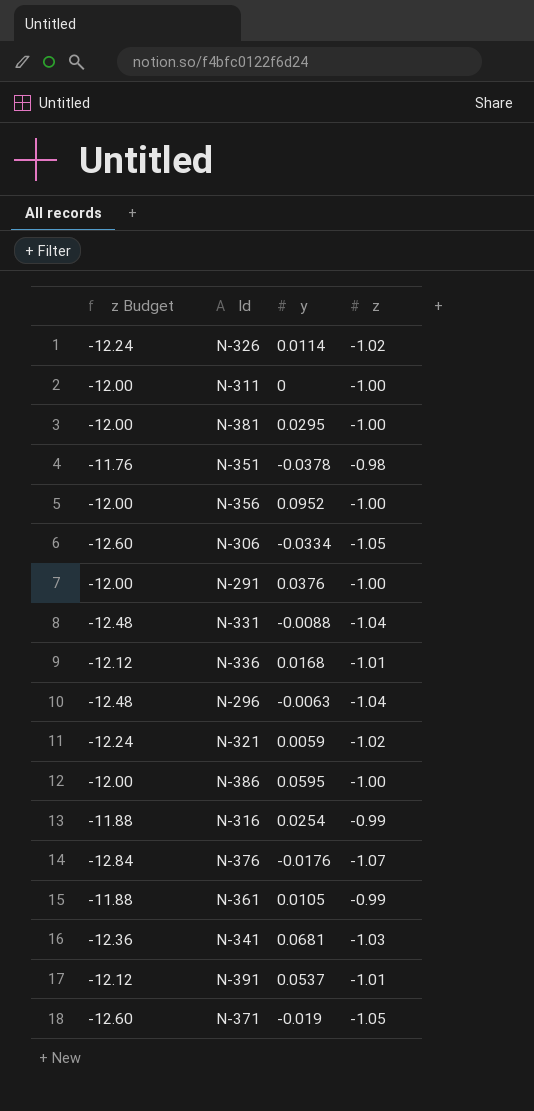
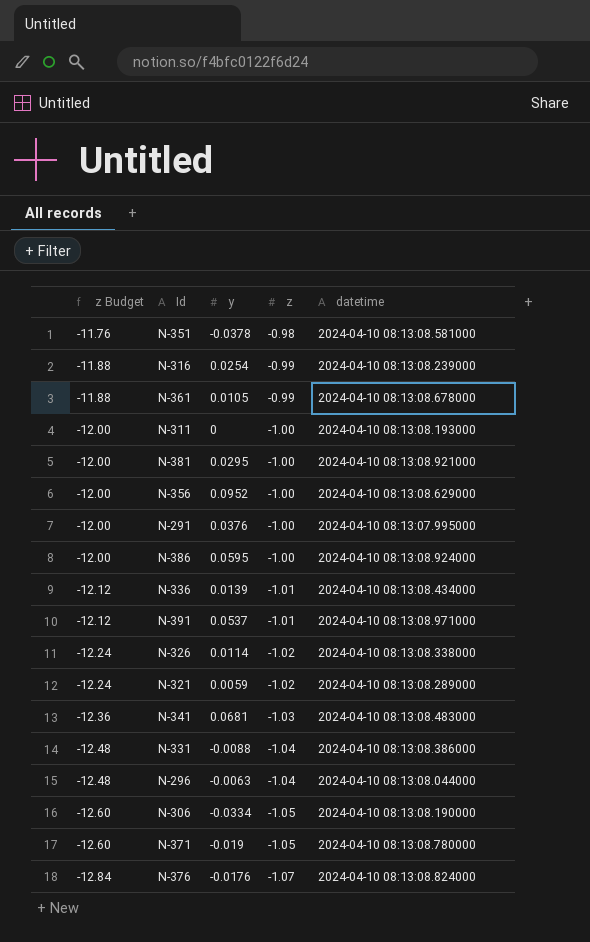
row order: none -> z Budget descending
column datetime | position: none -> 5
N-336 | y: 0.0168 -> 0.0139

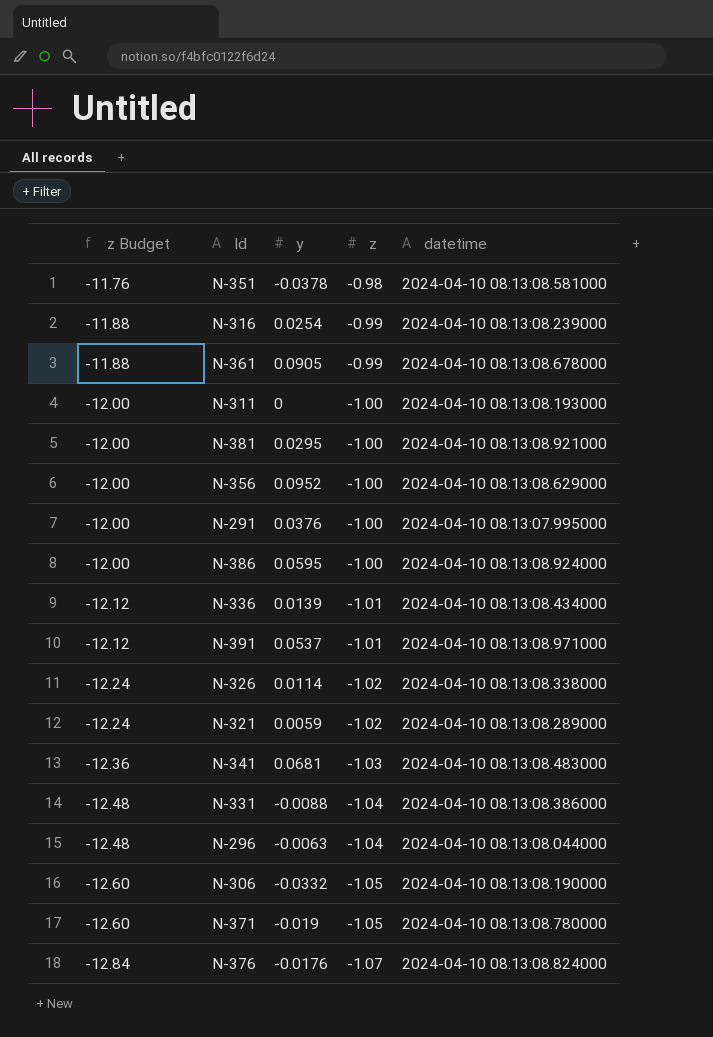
N-361 | y: 0.0105 -> 0.0905
N-306 | y: -0.0334 -> -0.0332

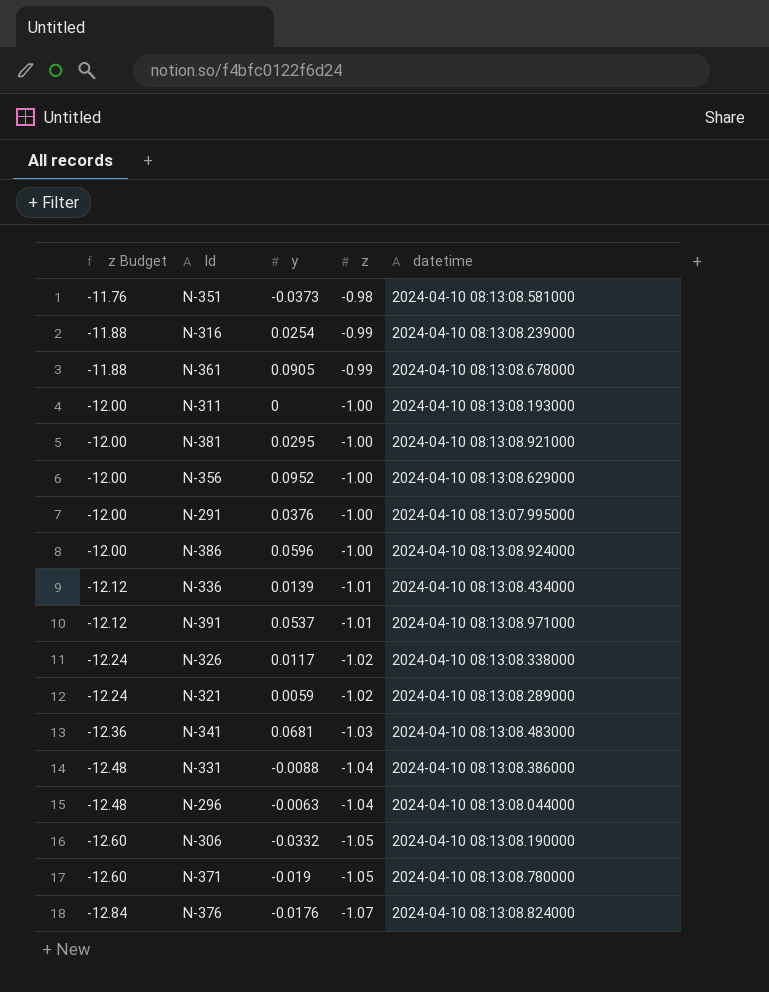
N-351 | y: -0.0378 -> -0.0373
N-386 | y: 0.0595 -> 0.0596
N-326 | y: 0.0114 -> 0.0117

